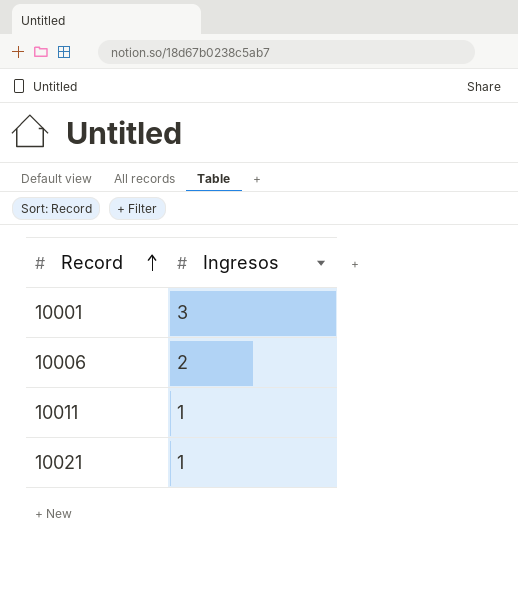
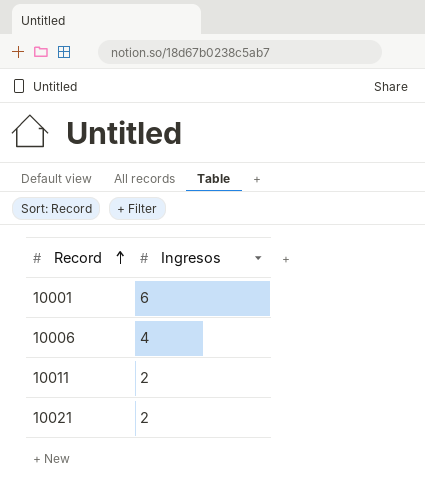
10001 | Ingresos: 3 -> 6
10006 | Ingresos: 2 -> 4
10011 | Ingresos: 1 -> 2
10021 | Ingresos: 1 -> 2

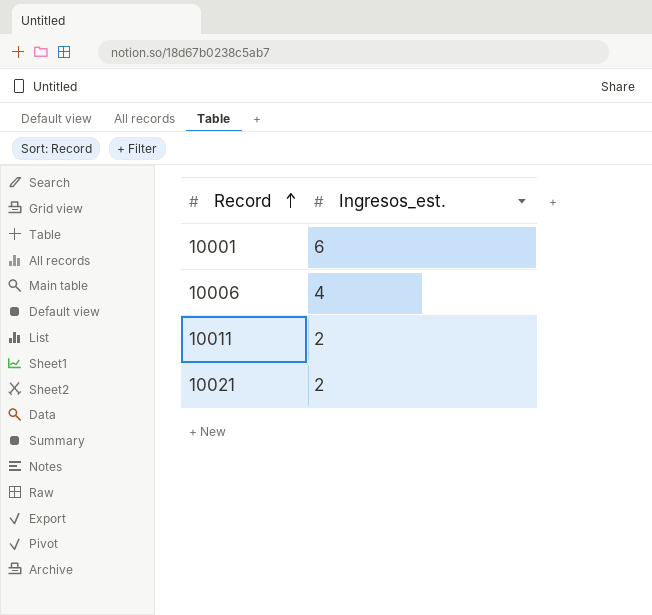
column name: Ingresos -> Ingresos_est.

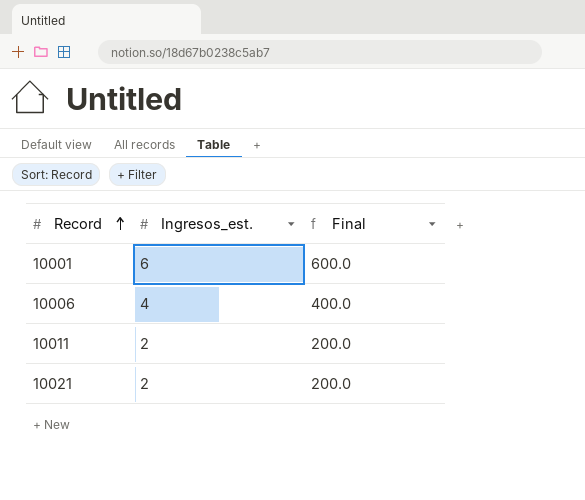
column Final | formula: none -> [Ingresos_est.] * 100

